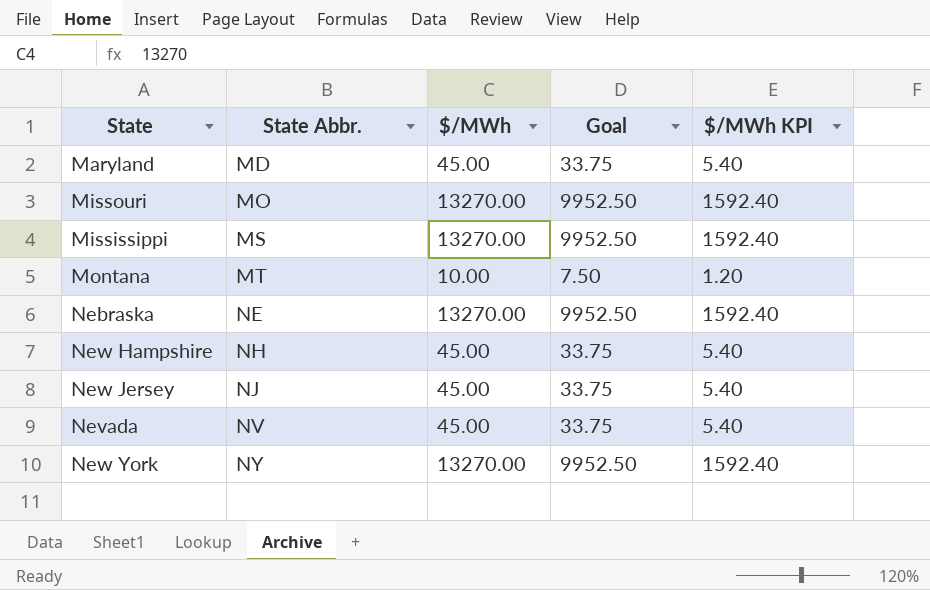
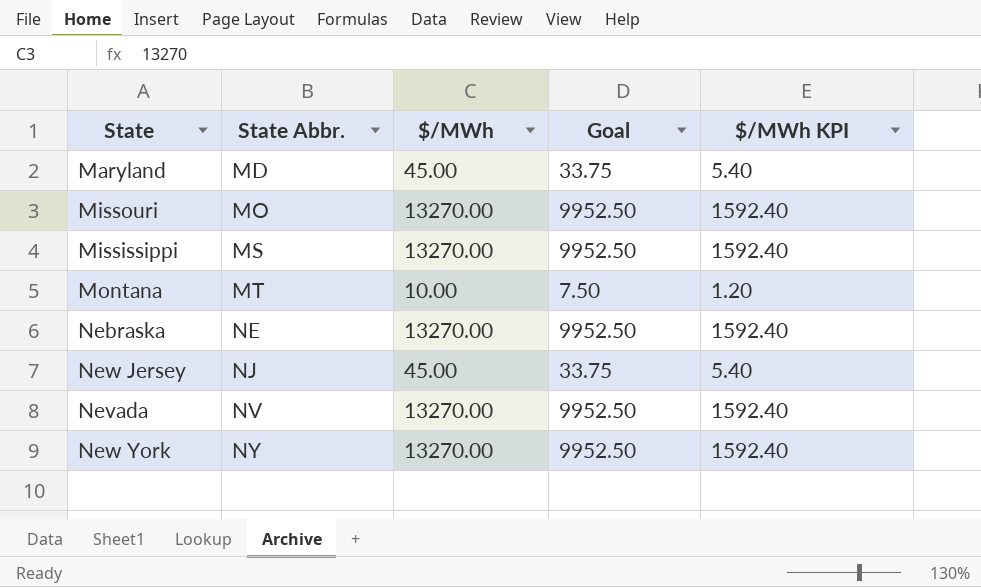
row New Hampshire: NH | 45.00 | 33.75 | 5.40 -> none
Nevada | $/MWh: 45.00 -> 13270.00
Nevada | Goal: 33.75 -> 9952.50
Nevada | $/MWh KPI: 5.40 -> 1592.40

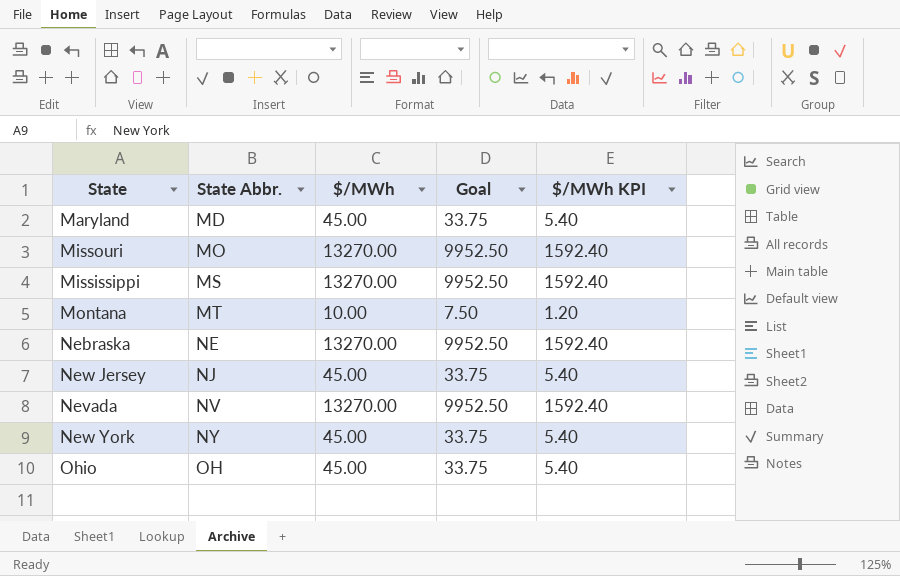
New York | $/MWh: 13270.00 -> 45.00
New York | Goal: 9952.50 -> 33.75
New York | $/MWh KPI: 1592.40 -> 5.40
row Ohio: none -> OH | 45.00 | 33.75 | 5.40

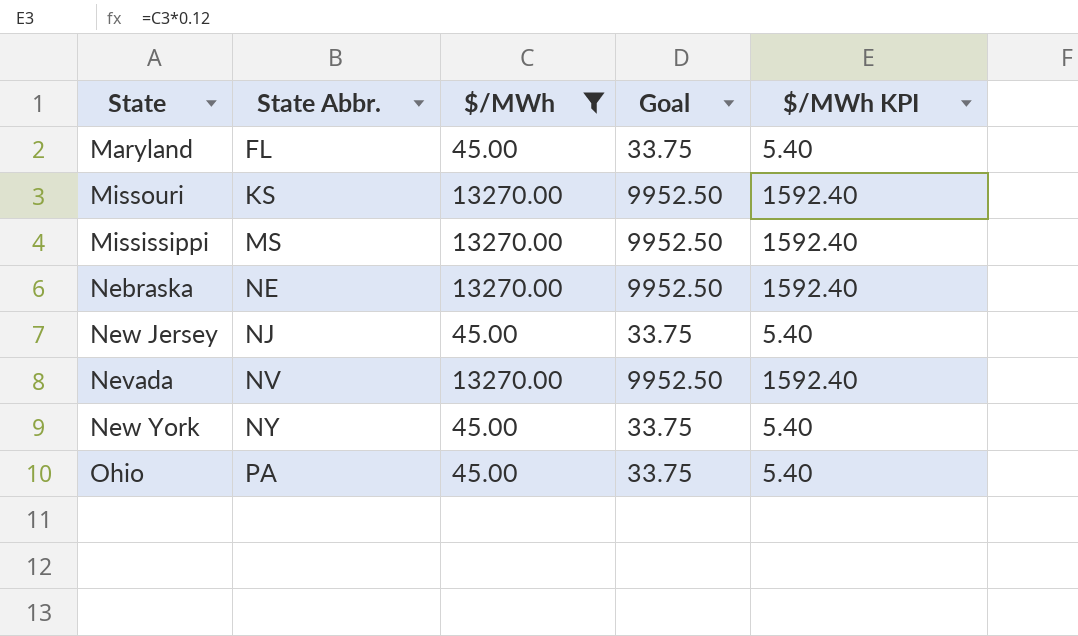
filter: none -> $/MWh != 10.00
Maryland | State Abbr.: MD -> FL
Missouri | State Abbr.: MO -> KS
Ohio | State Abbr.: OH -> PA

